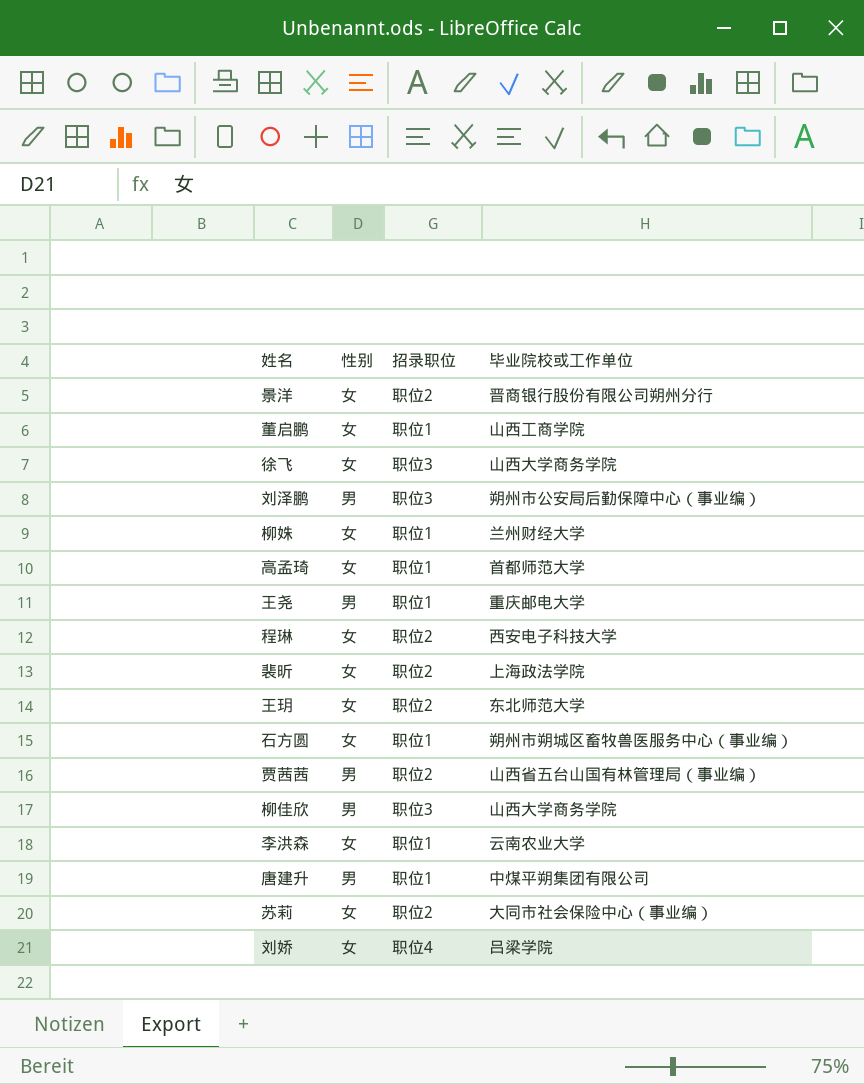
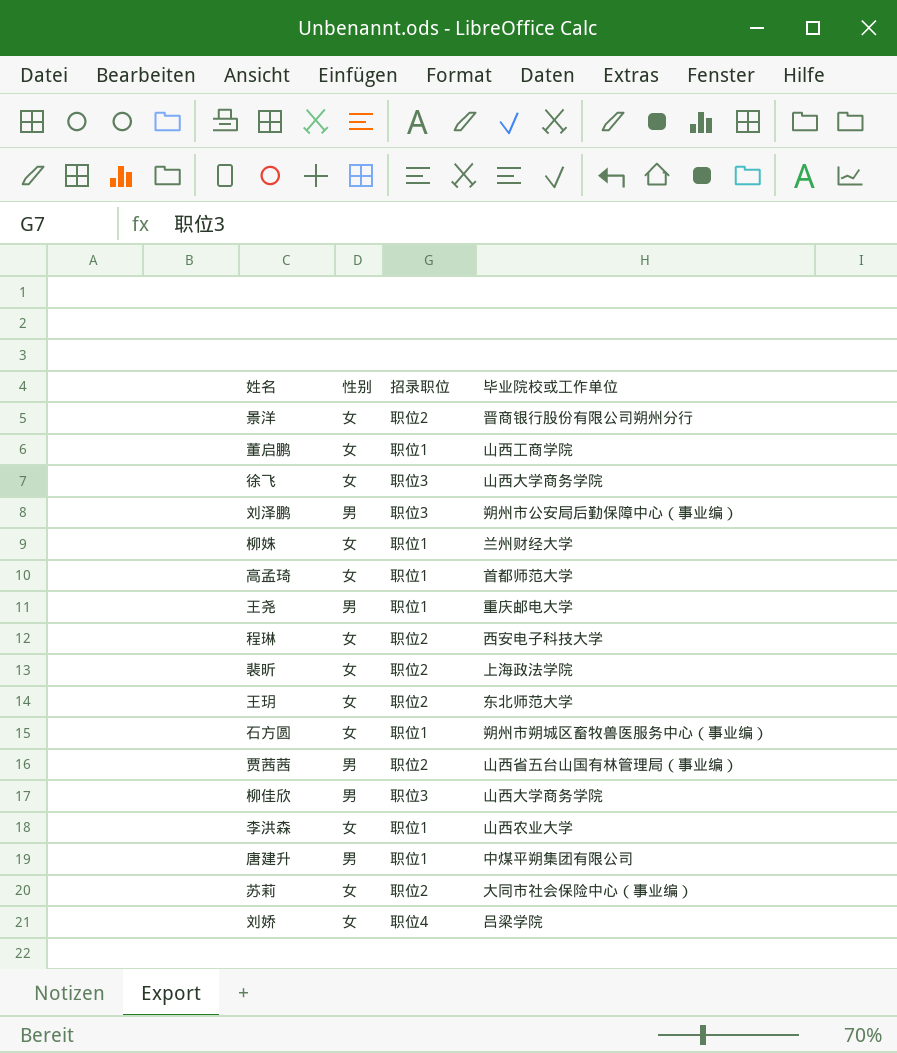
李洪森 | 毕业院校或工作单位: 云南农业大学 -> 山西农业大学

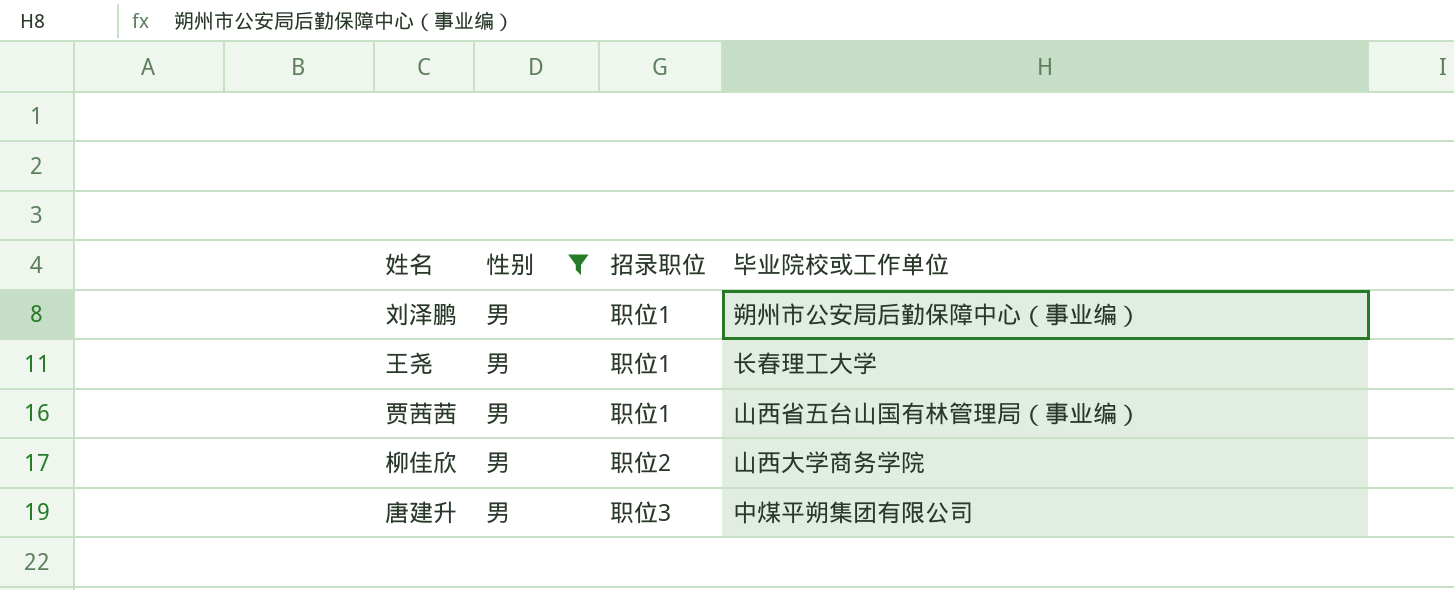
filter: none -> 性别 = 男
刘泽鹏 | 招录职位: 职位3 -> 职位1
王尧 | 毕业院校或工作单位: 重庆邮电大学 -> 长春理工大学
贾茜茜 | 招录职位: 职位2 -> 职位1
柳佳欣 | 招录职位: 职位3 -> 职位2
唐建升 | 招录职位: 职位1 -> 职位3

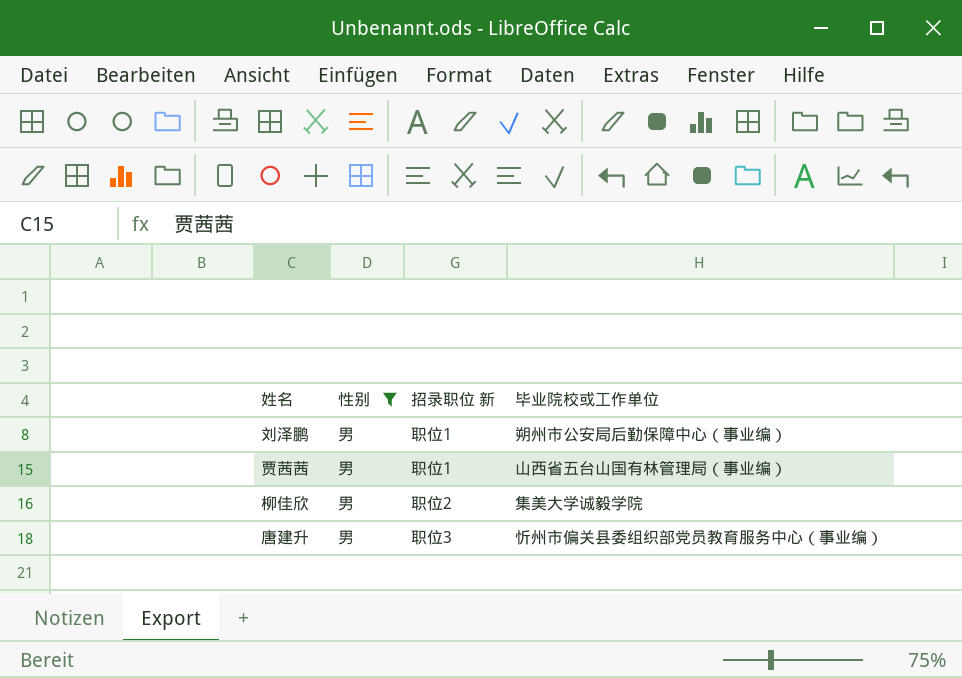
column name: 招录职位 -> 招录职位 新
row 王尧: 男 | 职位1 | 长春理工大学 -> none
柳佳欣 | 毕业院校或工作单位: 山西大学商务学院 -> 集美大学诚毅学院
唐建升 | 毕业院校或工作单位: 中煤平朔集团有限公司 -> 忻州市偏关县委组织部党员教育服务中心（事业编）

